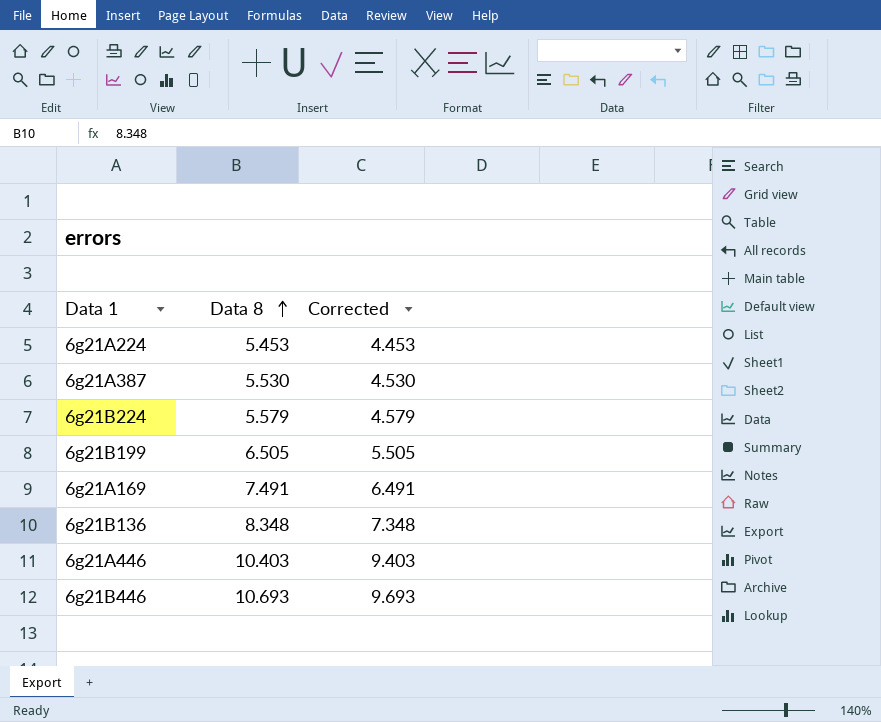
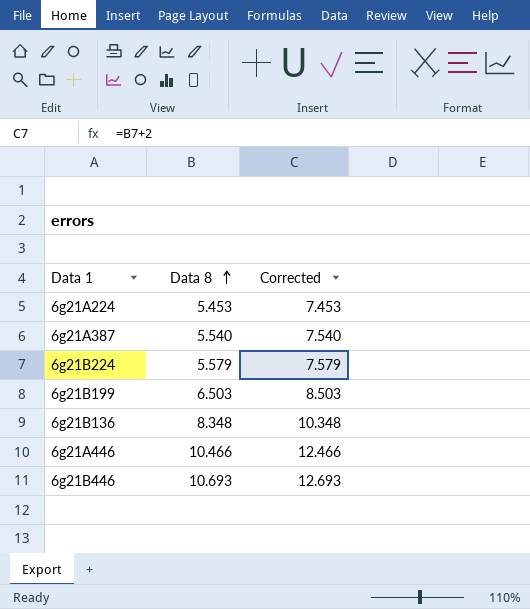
column Corrected | formula: [Data 8] - 1 -> [Data 8] + 2
row 6g21A169: 7.491 | 6.491 -> none
6g21A387 | Data 8: 5.530 -> 5.540
6g21B199 | Data 8: 6.505 -> 6.503
6g21A446 | Data 8: 10.403 -> 10.466

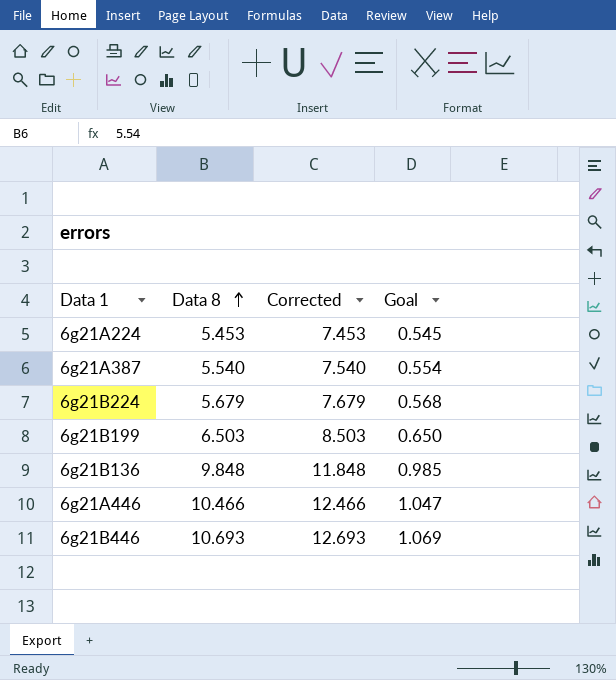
column Goal | formula: none -> [Data 8] * 0.1
6g21B224 | Data 8: 5.579 -> 5.679
6g21B224 | Corrected: 7.579 -> 7.679
6g21B136 | Data 8: 8.348 -> 9.848
6g21B136 | Corrected: 10.348 -> 11.848

